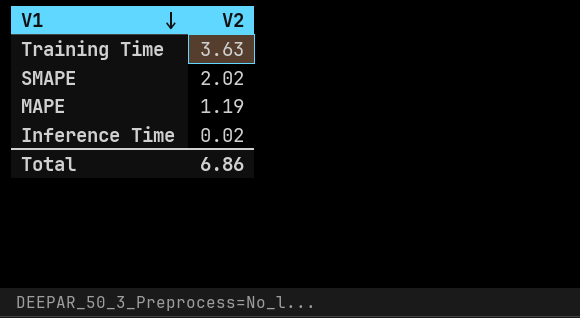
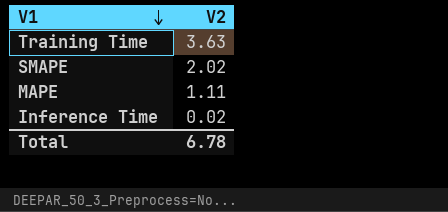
MAPE | V2: 1.19 -> 1.11
Total | V2: 6.86 -> 6.78

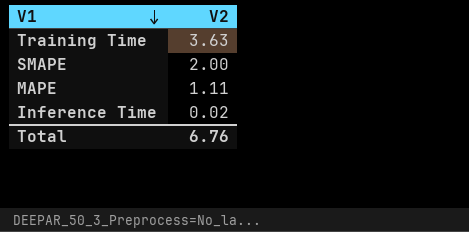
SMAPE | V2: 2.02 -> 2.00
Total | V2: 6.78 -> 6.76

